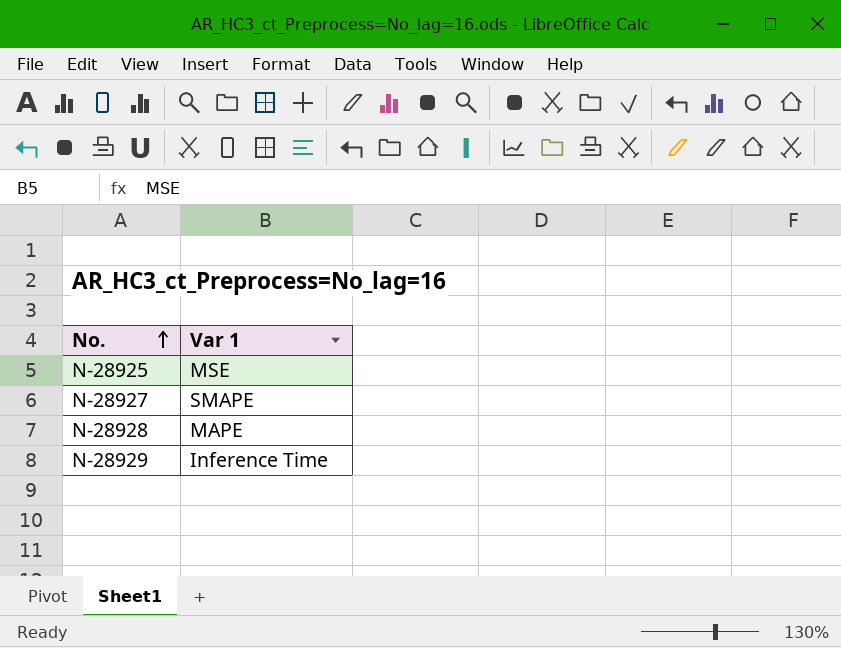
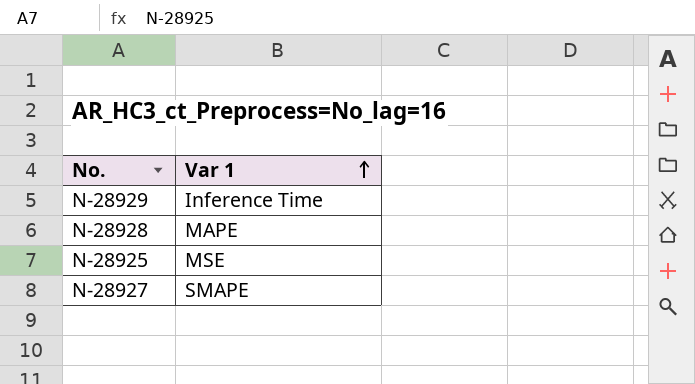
row order: No. ascending -> Var 1 ascending

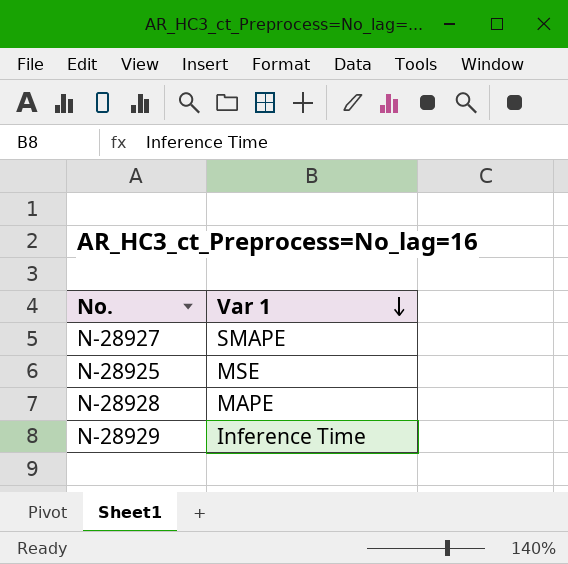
row order: Var 1 ascending -> Var 1 descending

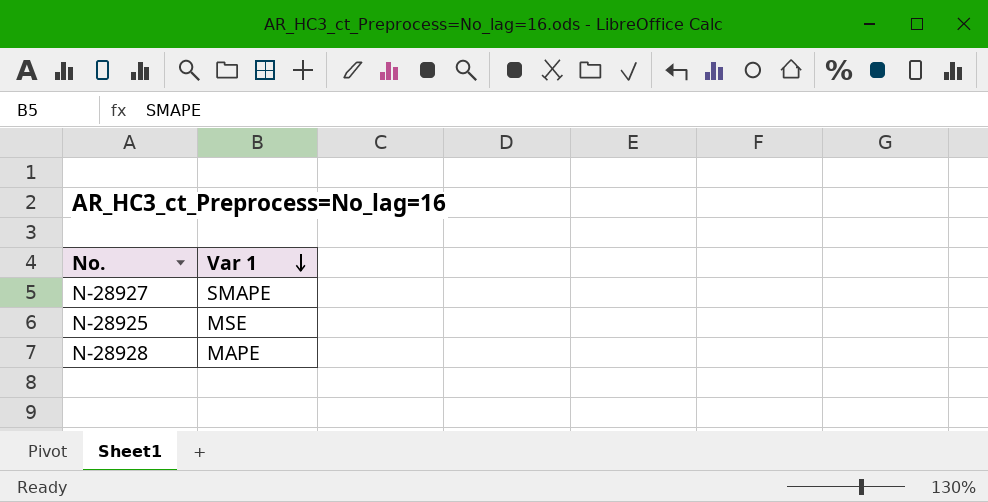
row N-28929: Inference Time -> none

